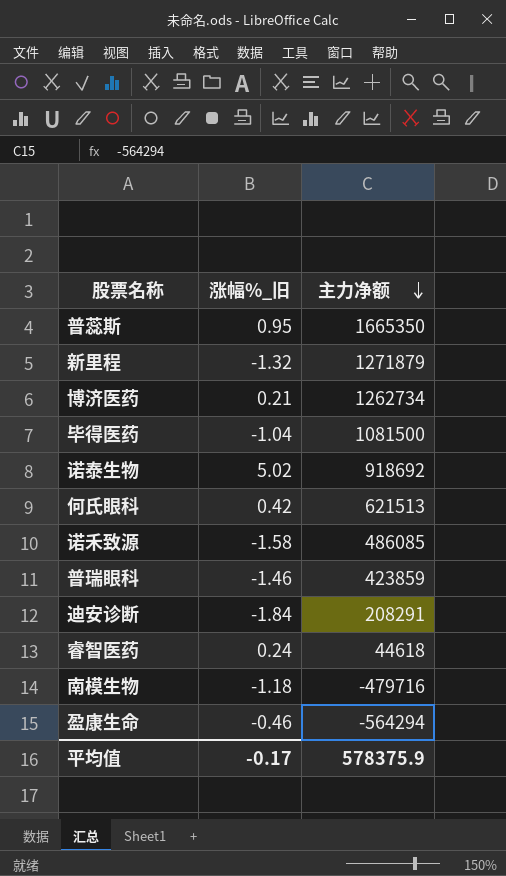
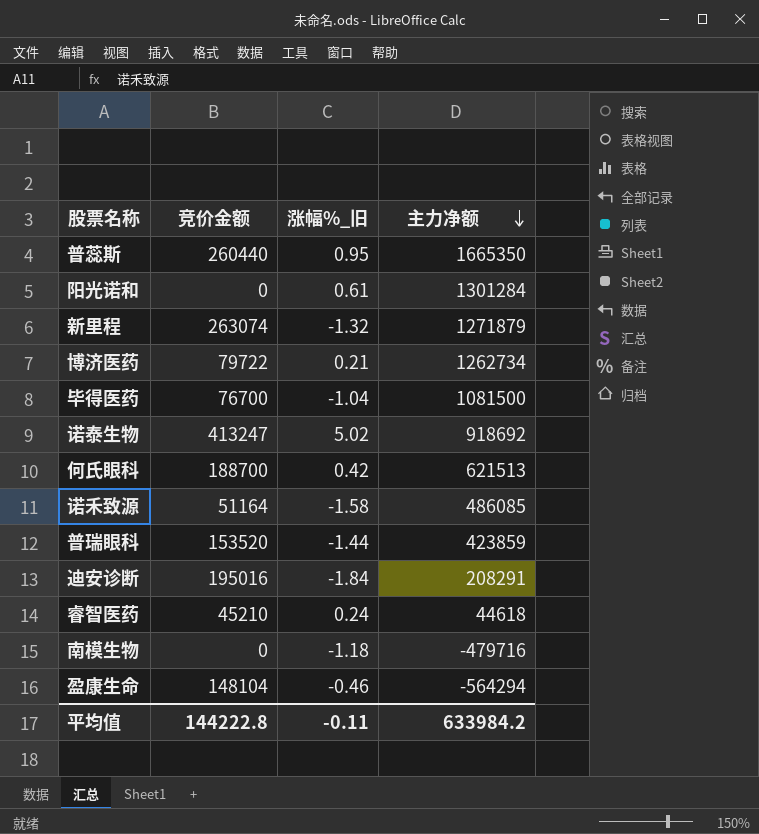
column 竞价金额 | position: none -> 2
row 阳光诺和: none -> 0 | 0.61 | 1301284
普瑞眼科 | 涨幅%_旧: -1.46 -> -1.44
平均值 | 涨幅%_旧: -0.17 -> -0.11
平均值 | 主力净额: 578375.9 -> 633984.2

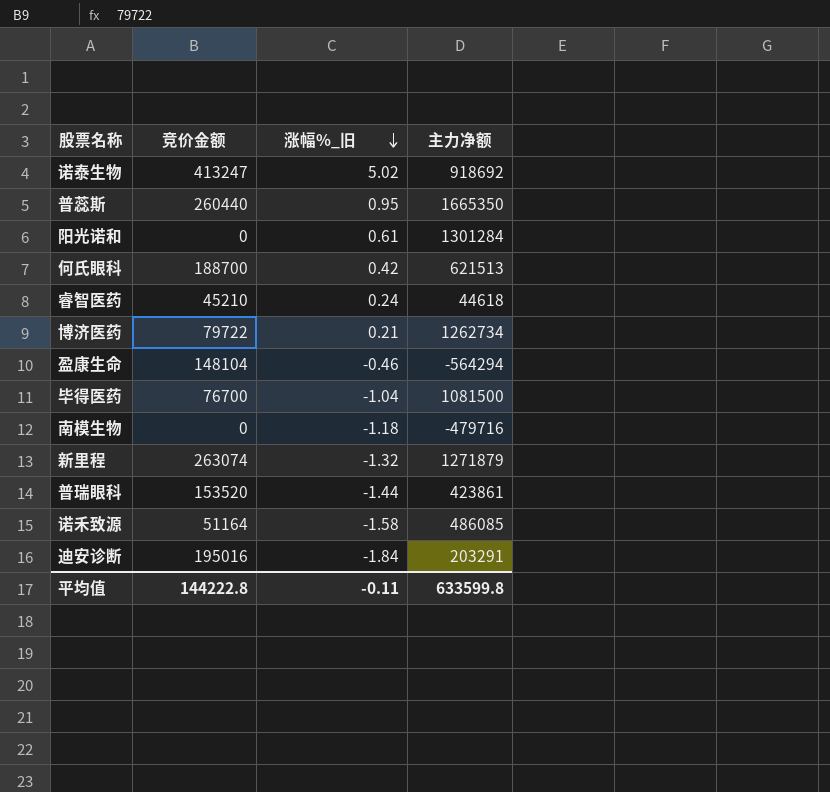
row order: 主力净额 descending -> 涨幅%_旧 descending
普瑞眼科 | 主力净额: 423859 -> 423861
迪安诊断 | 主力净额: 208291 -> 203291
平均值 | 主力净额: 633984.2 -> 633599.8

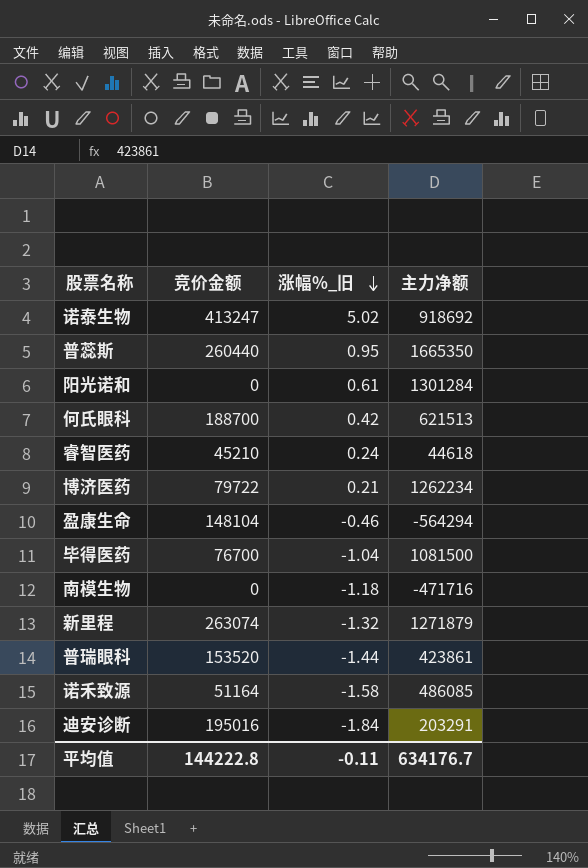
博济医药 | 主力净额: 1262734 -> 1262234
南模生物 | 主力净额: -479716 -> -471716
平均值 | 主力净额: 633599.8 -> 634176.7

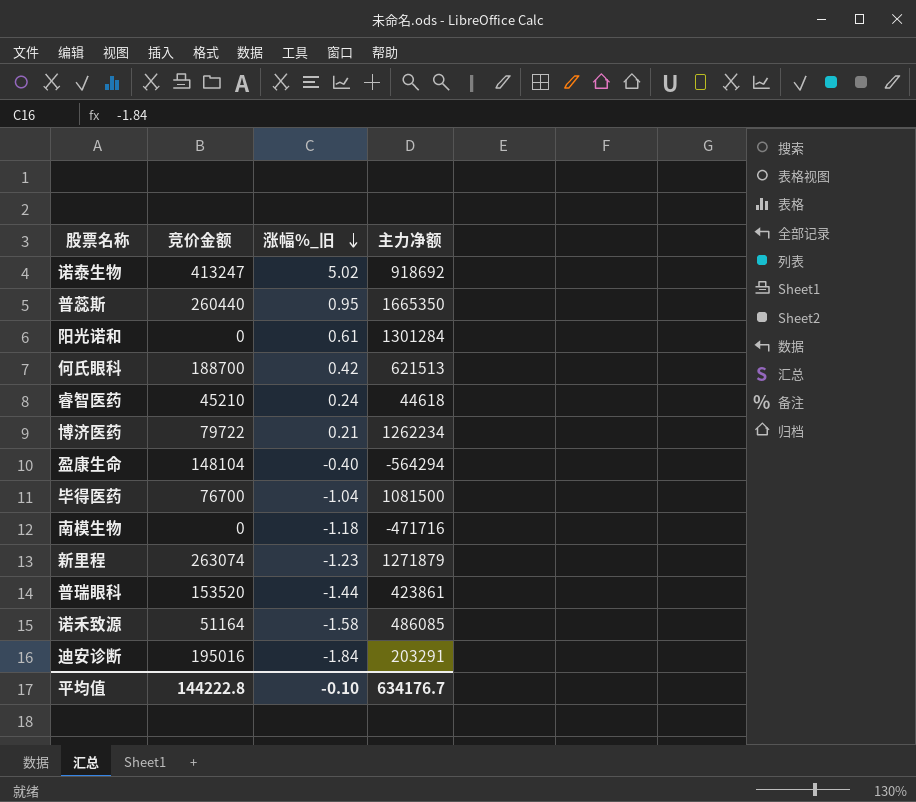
盈康生命 | 涨幅%_旧: -0.46 -> -0.40
新里程 | 涨幅%_旧: -1.32 -> -1.23
平均值 | 涨幅%_旧: -0.11 -> -0.10

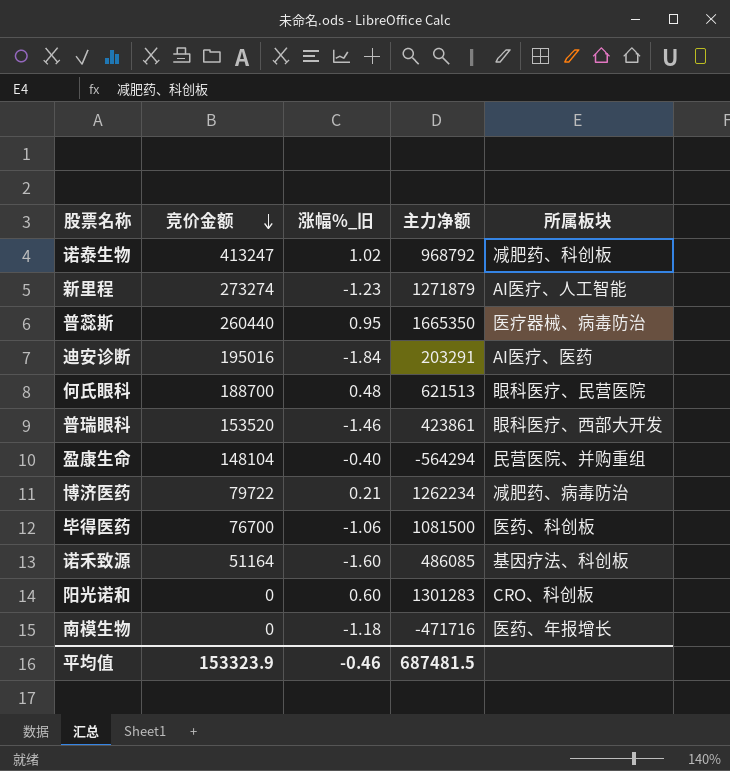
row order: 涨幅%_旧 descending -> 竞价金额 descending
column 所属板块 | position: none -> 5
row 睿智医药: 45210 | 0.24 | 44618 -> none
诺泰生物 | 涨幅%_旧: 5.02 -> 1.02
诺泰生物 | 主力净额: 918692 -> 968792
新里程 | 竞价金额: 263074 -> 273274
何氏眼科 | 涨幅%_旧: 0.42 -> 0.48
普瑞眼科 | 涨幅%_旧: -1.44 -> -1.46
毕得医药 | 涨幅%_旧: -1.04 -> -1.06
诺禾致源 | 涨幅%_旧: -1.58 -> -1.60
阳光诺和 | 涨幅%_旧: 0.61 -> 0.60
阳光诺和 | 主力净额: 1301284 -> 1301283
平均值 | 竞价金额: 144222.8 -> 153323.9
平均值 | 涨幅%_旧: -0.10 -> -0.46
平均值 | 主力净额: 634176.7 -> 687481.5

